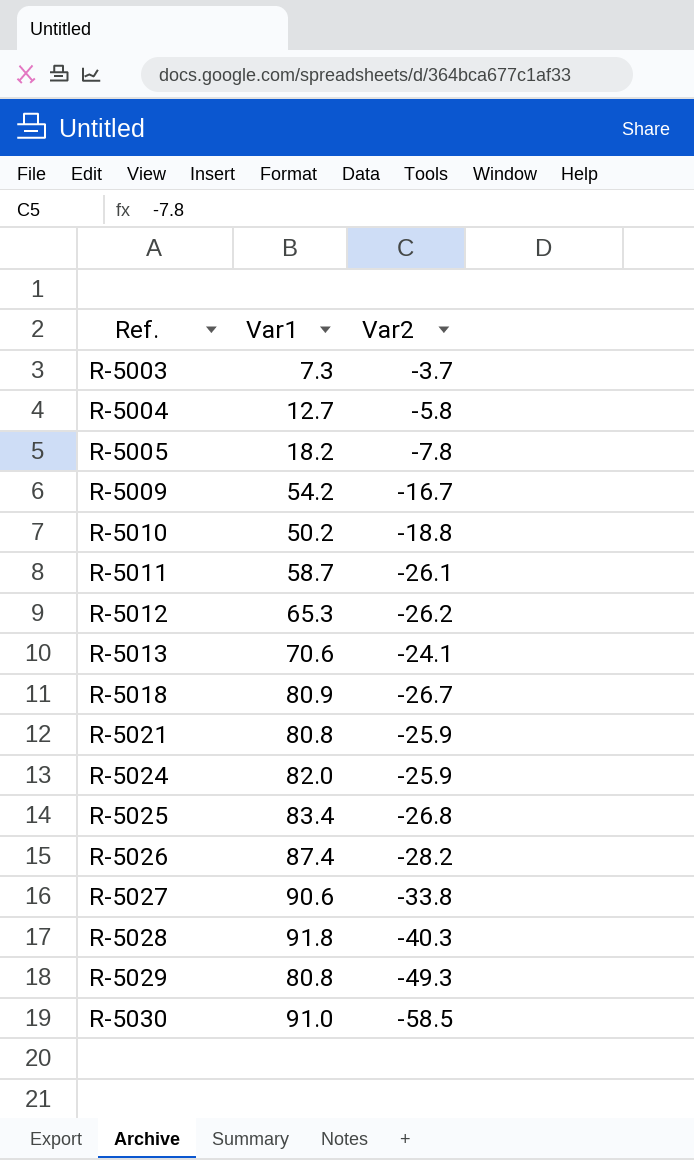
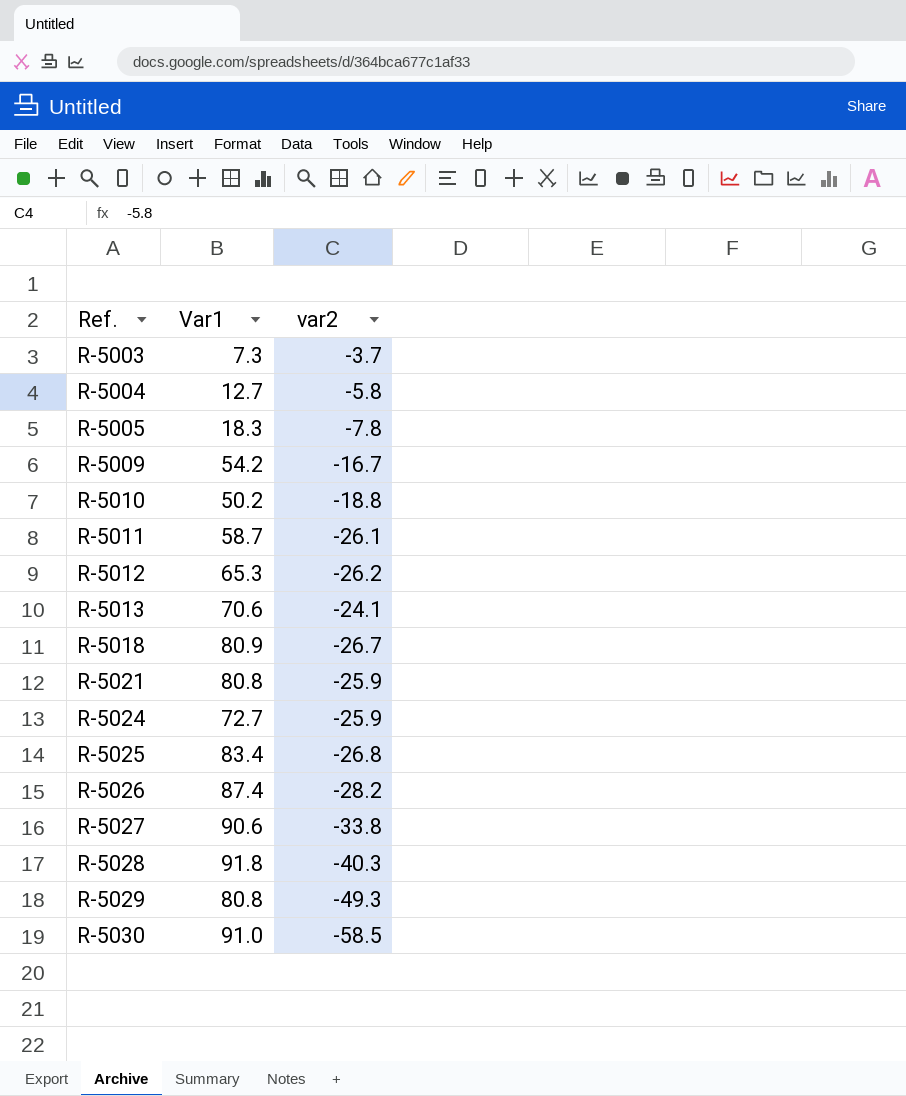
column name: Var2 -> var2
R-5005 | Var1: 18.2 -> 18.3
R-5024 | Var1: 82.0 -> 72.7

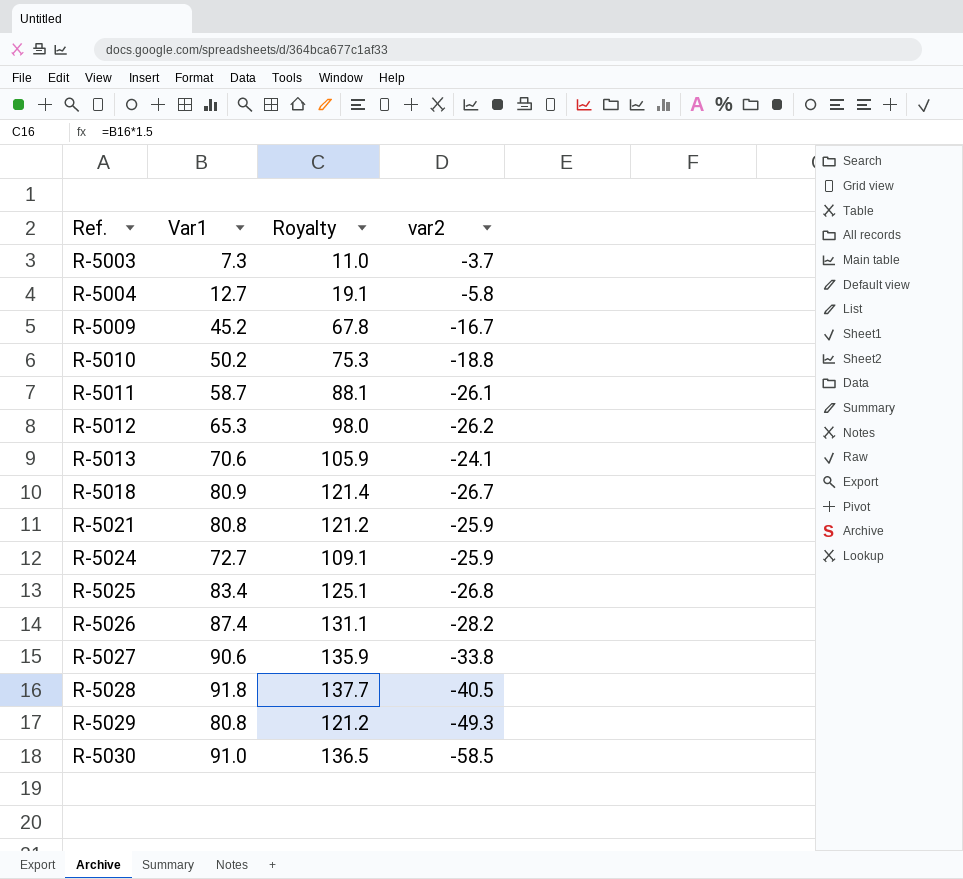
column Royalty | formula: none -> [Var1] * 1.5
row R-5005: 18.3 | -7.8 -> none
R-5009 | Var1: 54.2 -> 45.2
R-5028 | var2: -40.3 -> -40.5

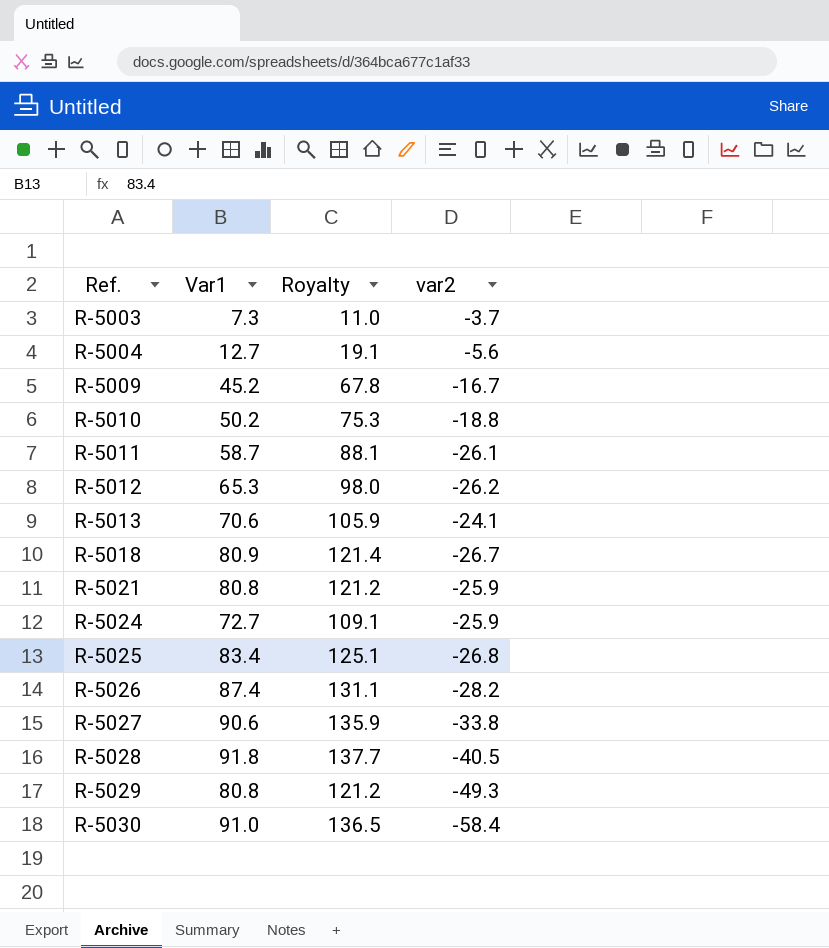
R-5004 | var2: -5.8 -> -5.6
R-5030 | var2: -58.5 -> -58.4

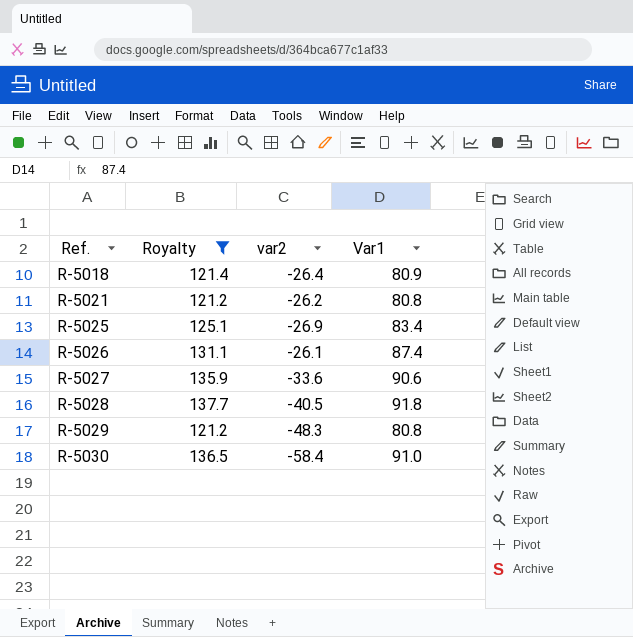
filter: none -> Royalty >= 121.2
column Var1 | position: 2 -> 4
R-5018 | var2: -26.7 -> -26.4
R-5021 | var2: -25.9 -> -26.2
R-5025 | var2: -26.8 -> -26.9
R-5026 | var2: -28.2 -> -26.1
R-5027 | var2: -33.8 -> -33.6
R-5029 | var2: -49.3 -> -48.3

